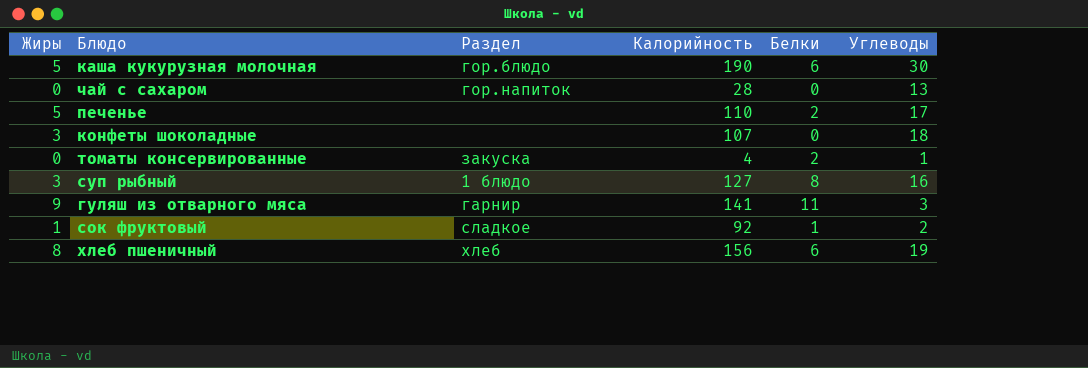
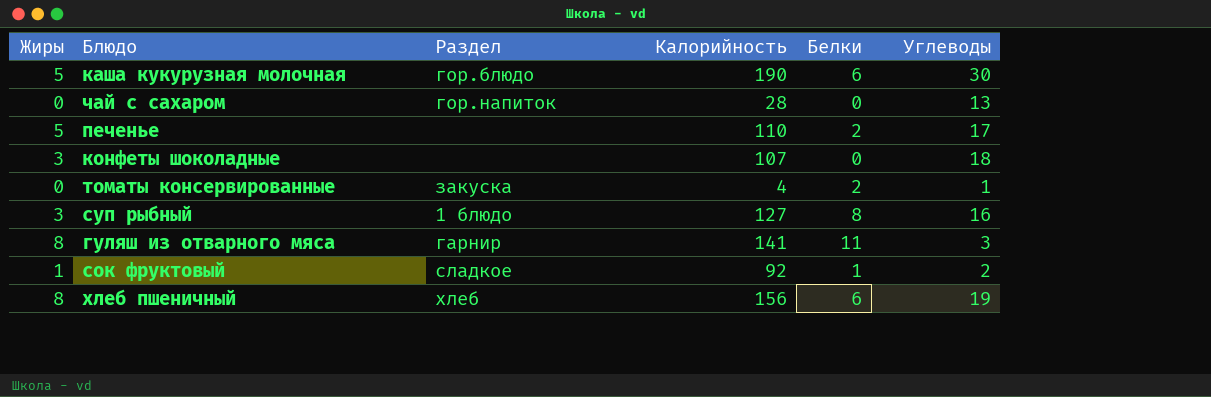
гуляш из отварного мяса | Жиры: 9 -> 8

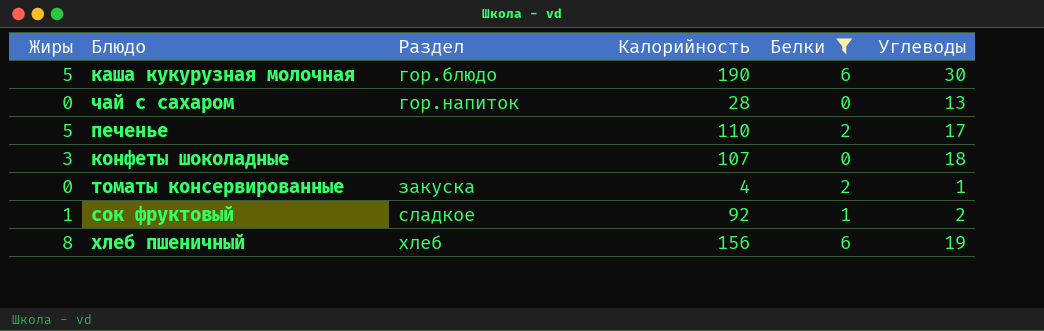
filter: none -> Белки <= 6

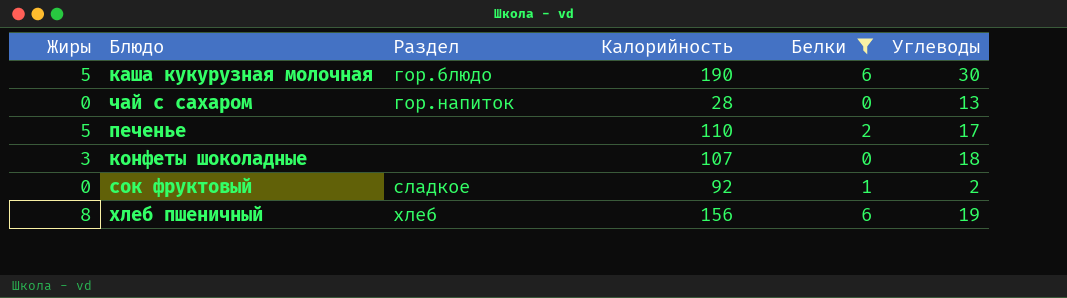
row томаты консервированные: 0 | закуска | 4 | 2 | 1 -> none
сок фруктовый | Жиры: 1 -> 0

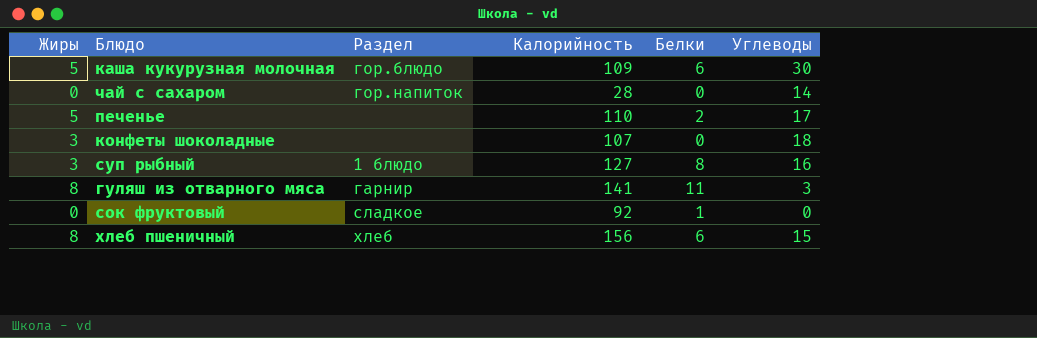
filter: Белки <= 6 -> none
каша кукурузная молочная | Калорийность: 190 -> 109
чай с сахаром | Углеводы: 13 -> 14
сок фруктовый | Углеводы: 2 -> 0
хлеб пшеничный | Углеводы: 19 -> 15

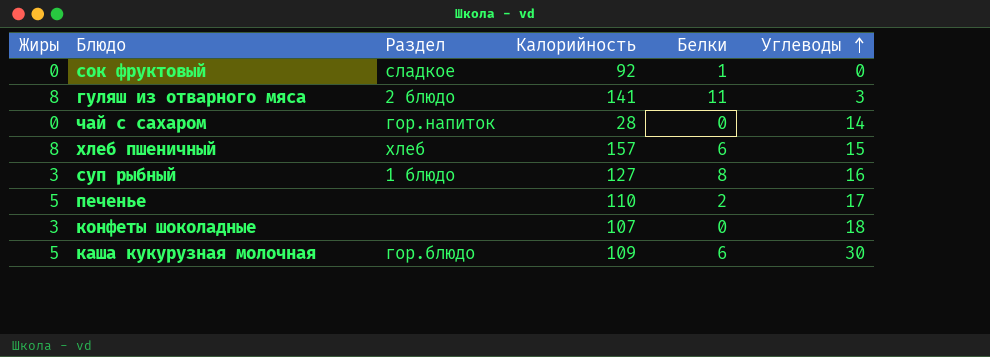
row order: none -> Углеводы ascending
гуляш из отварного мяса | Раздел: гарнир -> 2 блюдо
хлеб пшеничный | Калорийность: 156 -> 157

